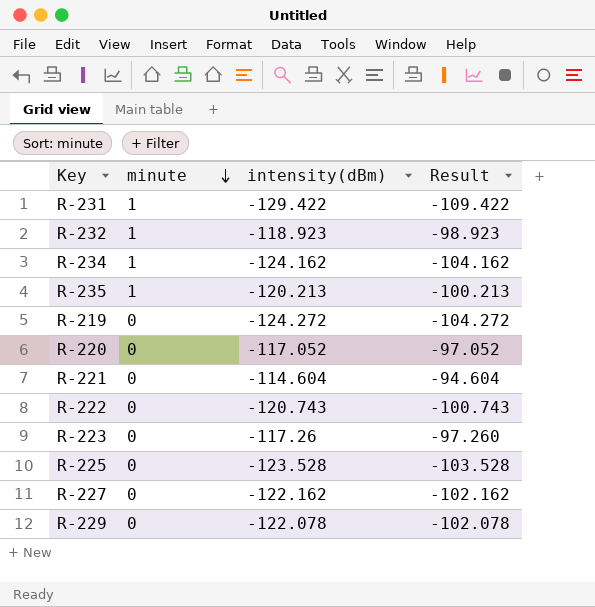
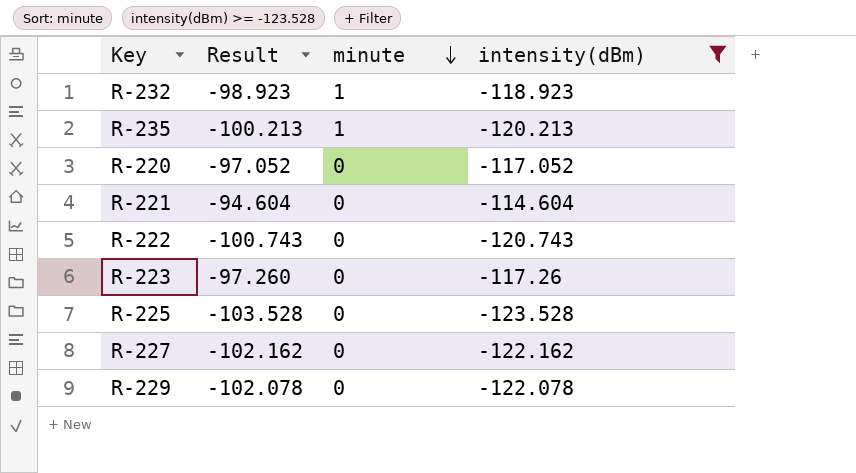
filter: none -> intensity(dBm) >= -123.528
column Result | position: 4 -> 2

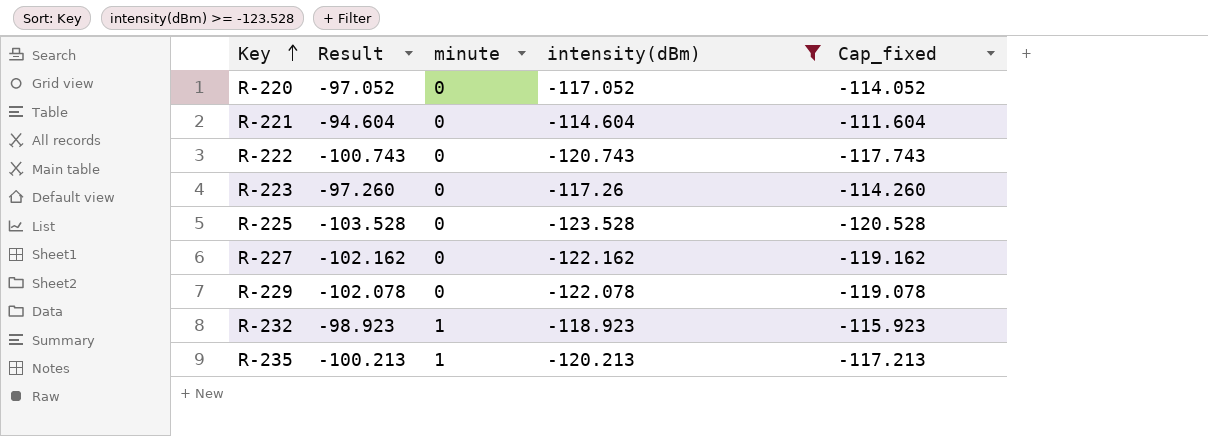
row order: minute descending -> Key ascending
column Cap_fixed | formula: none -> [intensity(dBm)] + 3

